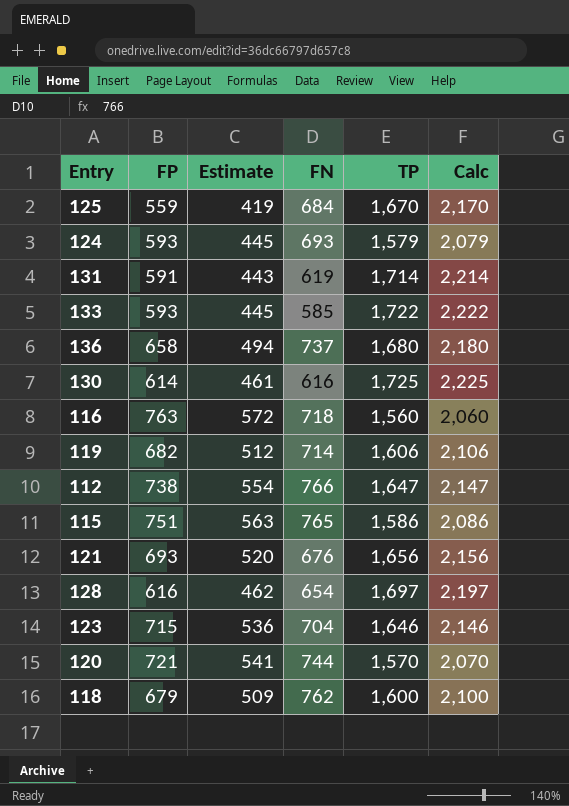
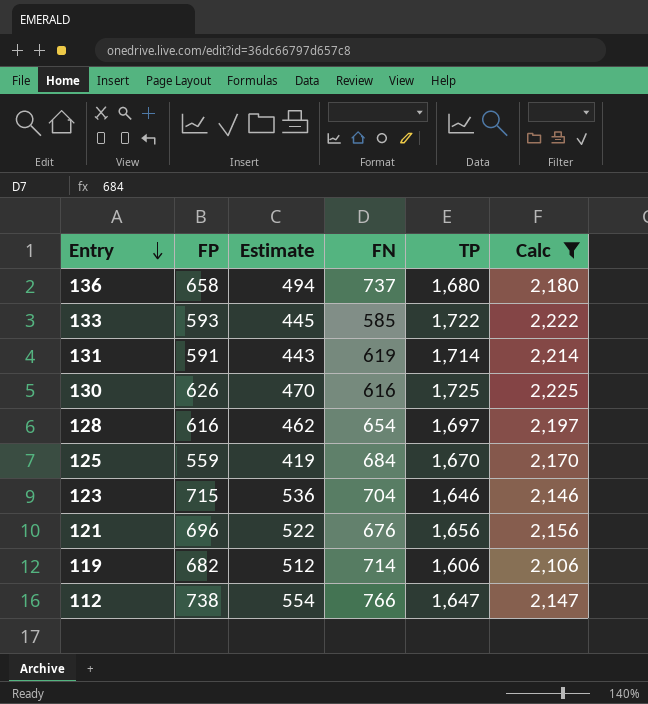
filter: none -> Calc >= 2,106
row order: none -> Entry descending
130 | FP: 614 -> 626
130 | Estimate: 461 -> 470
121 | FP: 693 -> 696
121 | Estimate: 520 -> 522

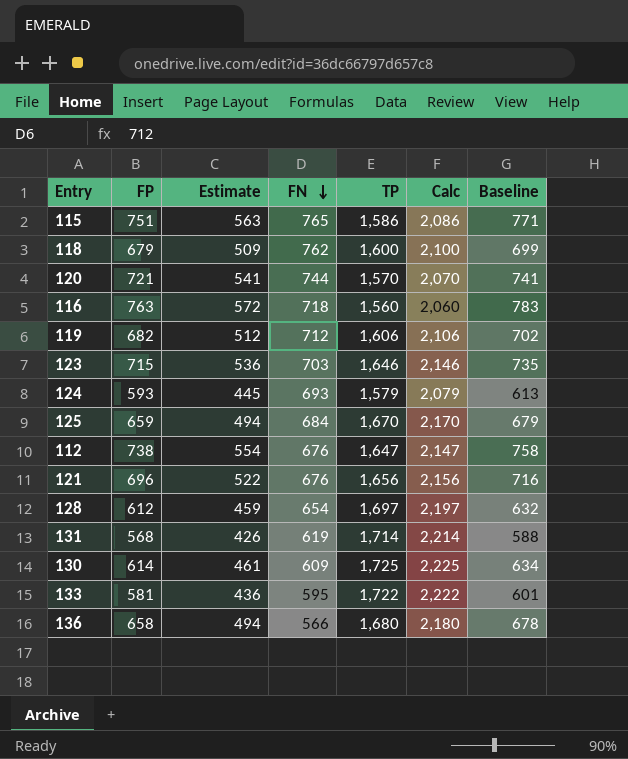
filter: Calc >= 2,106 -> none
row order: Entry descending -> FN descending
column Baseline | formula: none -> [FP] + 20
119 | FN: 714 -> 712
123 | FN: 704 -> 703
125 | FP: 559 -> 659
125 | Estimate: 419 -> 494
112 | FN: 766 -> 676
128 | FP: 616 -> 612
128 | Estimate: 462 -> 459
131 | FP: 591 -> 568
131 | Estimate: 443 -> 426
130 | FP: 626 -> 614
130 | Estimate: 470 -> 461
130 | FN: 616 -> 609
133 | FP: 593 -> 581
133 | Estimate: 445 -> 436
133 | FN: 585 -> 595
136 | FN: 737 -> 566

